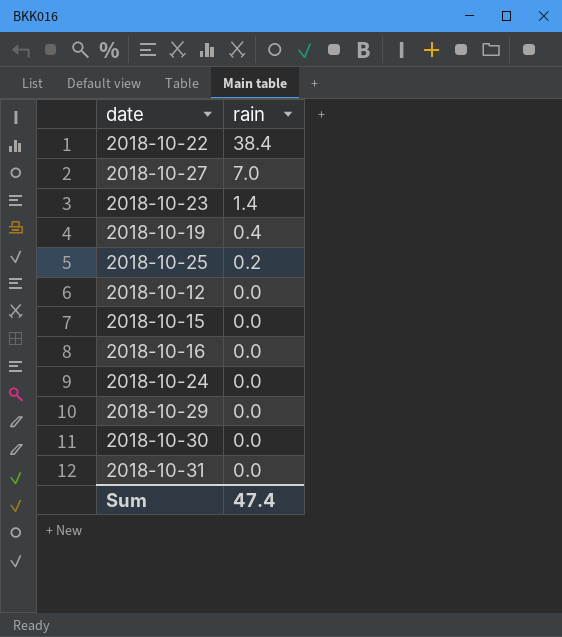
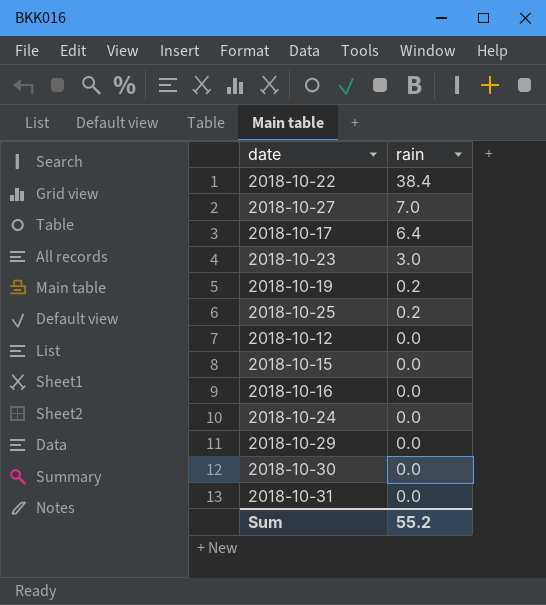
row 2018-10-17: none -> 6.4
2018-10-23 | rain: 1.4 -> 3.0
2018-10-19 | rain: 0.4 -> 0.2
Sum | rain: 47.4 -> 55.2

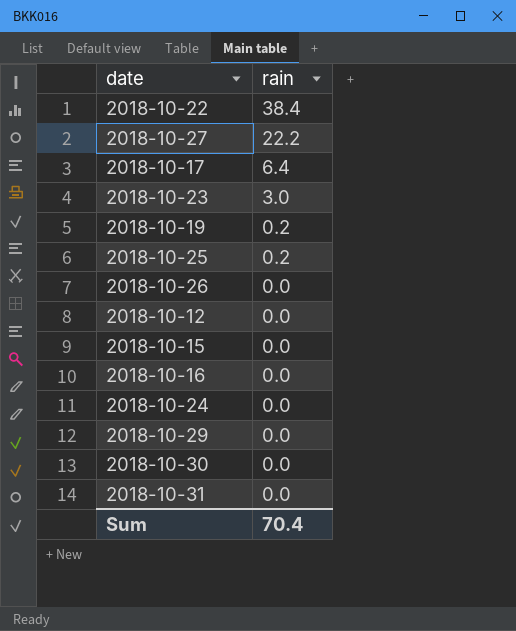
2018-10-27 | rain: 7.0 -> 22.2
row 2018-10-26: none -> 0.0
Sum | rain: 55.2 -> 70.4

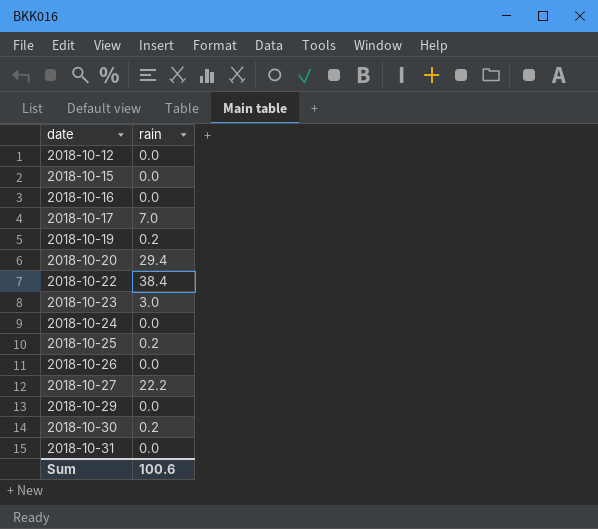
row order: rain descending -> date ascending
2018-10-17 | rain: 6.4 -> 7.0
row 2018-10-20: none -> 29.4
2018-10-30 | rain: 0.0 -> 0.2
Sum | rain: 70.4 -> 100.6

